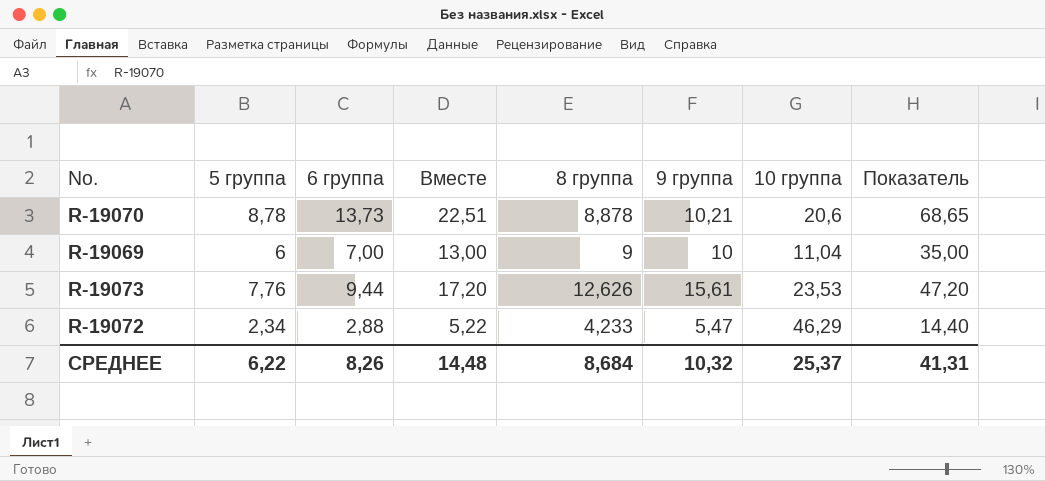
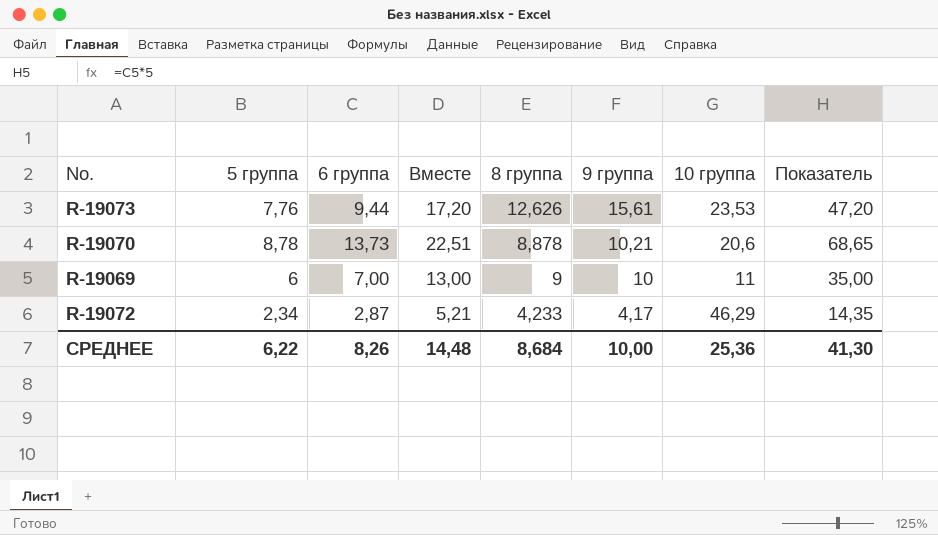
row order: none -> 9 группа descending
R-19069 | 10 группа: 11,04 -> 11
R-19072 | 6 группа: 2,88 -> 2,87
R-19072 | Вместе: 5,22 -> 5,21
R-19072 | 9 группа: 5,47 -> 4,17
R-19072 | Показатель: 14,40 -> 14,35
СРЕДНЕЕ | 9 группа: 10,32 -> 10,00
СРЕДНЕЕ | 10 группа: 25,37 -> 25,36
СРЕДНЕЕ | Показатель: 41,31 -> 41,30

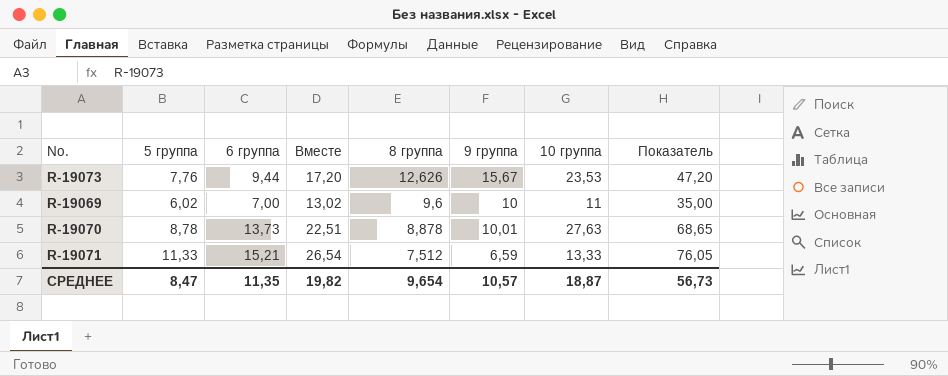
row order: 9 группа descending -> 8 группа descending
row R-19072: 2,34 | 2,87 | 5,21 | 4,233 | 4,17 | 46,29 | 14,35 -> none
R-19073 | 9 группа: 15,61 -> 15,67
R-19069 | 5 группа: 6 -> 6,02
R-19069 | Вместе: 13,00 -> 13,02
R-19069 | 8 группа: 9 -> 9,6
R-19070 | 9 группа: 10,21 -> 10,01
R-19070 | 10 группа: 20,6 -> 27,63
row R-19071: none -> 11,33 | 15,21 | 26,54 | 7,512 | 6,59 | 13,33 | 76,05
СРЕДНЕЕ | 5 группа: 6,22 -> 8,47
СРЕДНЕЕ | 6 группа: 8,26 -> 11,35
СРЕДНЕЕ | Вместе: 14,48 -> 19,82
СРЕДНЕЕ | 8 группа: 8,684 -> 9,654
СРЕДНЕЕ | 9 группа: 10,00 -> 10,57
СРЕДНЕЕ | 10 группа: 25,36 -> 18,87
СРЕДНЕЕ | Показатель: 41,30 -> 56,73

